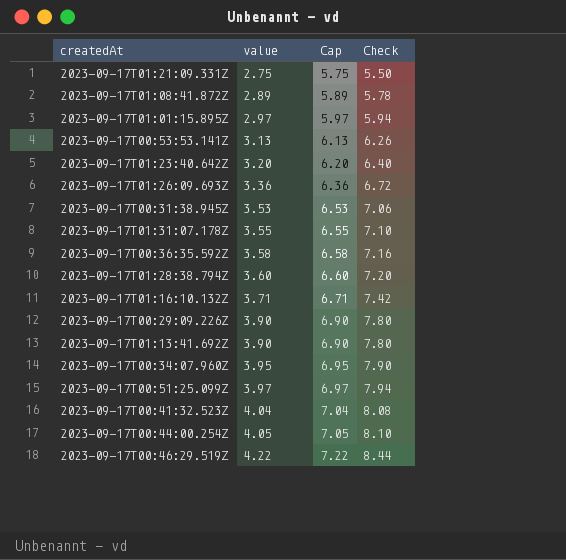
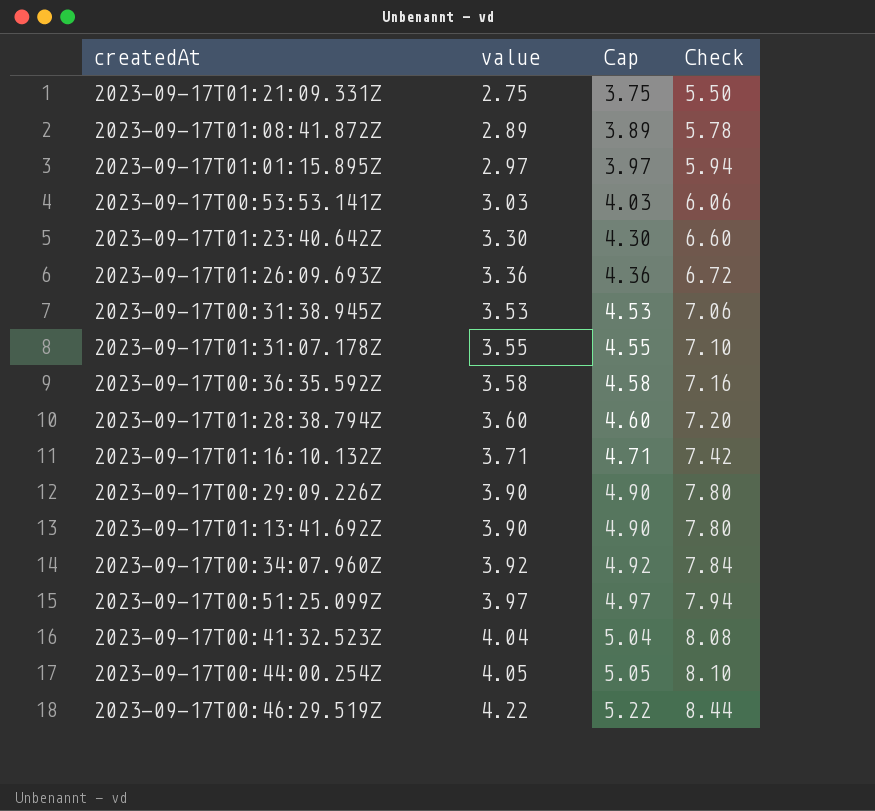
column Cap | formula: [value] + 3 -> [value] + 1
2023-09-17T00:53:53.141Z | value: 3.13 -> 3.03
2023-09-17T00:53:53.141Z | Check: 6.26 -> 6.06
2023-09-17T01:23:40.642Z | value: 3.20 -> 3.30
2023-09-17T01:23:40.642Z | Check: 6.40 -> 6.60
2023-09-17T00:34:07.960Z | value: 3.95 -> 3.92
2023-09-17T00:34:07.960Z | Check: 7.90 -> 7.84

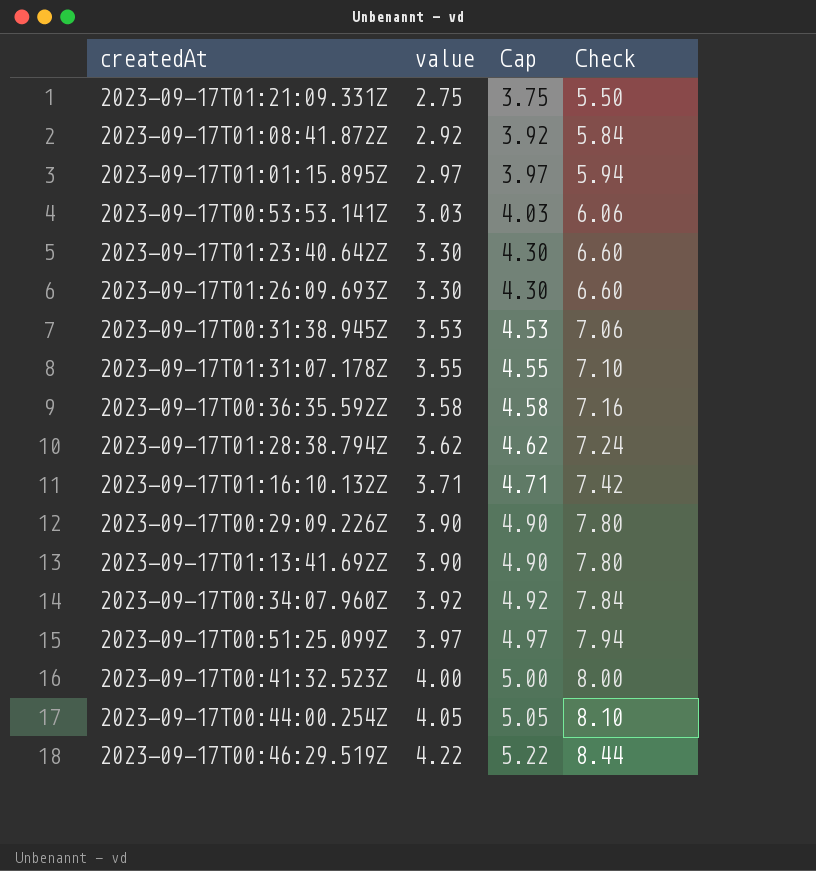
2023-09-17T01:08:41.872Z | value: 2.89 -> 2.92
2023-09-17T01:08:41.872Z | Cap: 3.89 -> 3.92
2023-09-17T01:08:41.872Z | Check: 5.78 -> 5.84
2023-09-17T01:26:09.693Z | value: 3.36 -> 3.30
2023-09-17T01:26:09.693Z | Cap: 4.36 -> 4.30
2023-09-17T01:26:09.693Z | Check: 6.72 -> 6.60
2023-09-17T01:28:38.794Z | value: 3.60 -> 3.62
2023-09-17T01:28:38.794Z | Cap: 4.60 -> 4.62
2023-09-17T01:28:38.794Z | Check: 7.20 -> 7.24
2023-09-17T00:41:32.523Z | value: 4.04 -> 4.00
2023-09-17T00:41:32.523Z | Cap: 5.04 -> 5.00
2023-09-17T00:41:32.523Z | Check: 8.08 -> 8.00

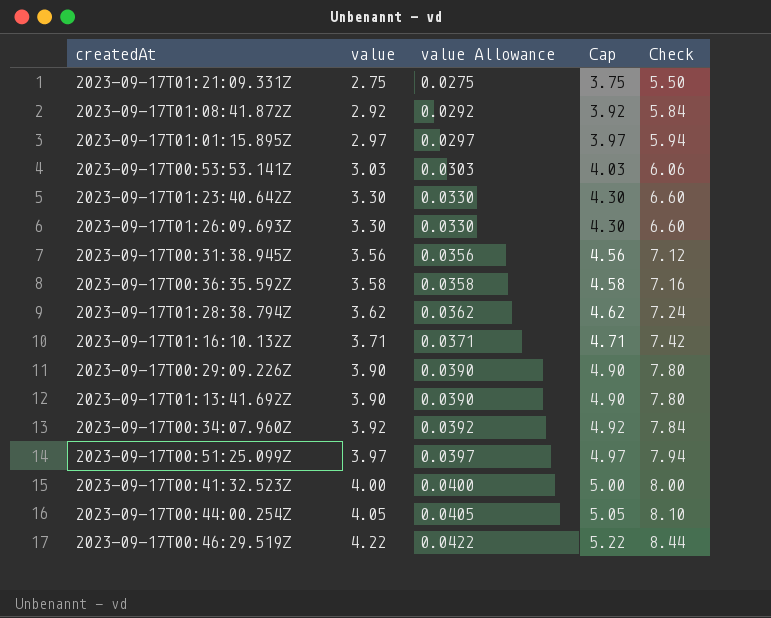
column value Allowance | formula: none -> [value] * 0.01
row 2023-09-17T01:31:07.178Z: 3.55 | 4.55 | 7.10 -> none
2023-09-17T00:31:38.945Z | value: 3.53 -> 3.56
2023-09-17T00:31:38.945Z | Cap: 4.53 -> 4.56
2023-09-17T00:31:38.945Z | Check: 7.06 -> 7.12

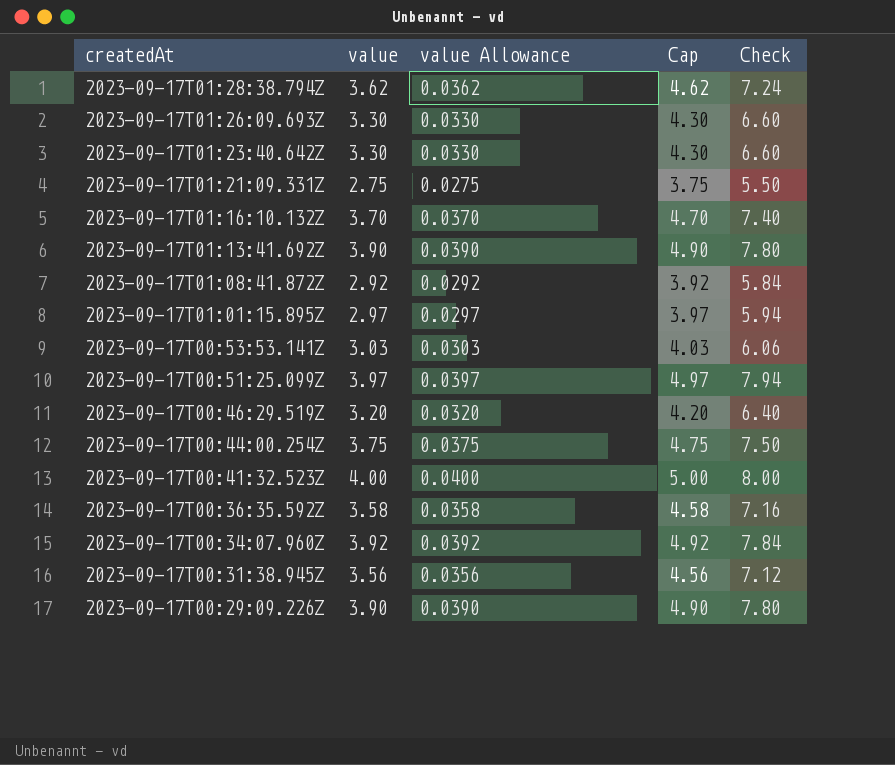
row order: value ascending -> createdAt descending
2023-09-17T01:16:10.132Z | value: 3.71 -> 3.70
2023-09-17T01:16:10.132Z | value Allowance: 0.0371 -> 0.0370
2023-09-17T01:16:10.132Z | Cap: 4.71 -> 4.70
2023-09-17T01:16:10.132Z | Check: 7.42 -> 7.40
2023-09-17T00:46:29.519Z | value: 4.22 -> 3.20
2023-09-17T00:46:29.519Z | value Allowance: 0.0422 -> 0.0320
2023-09-17T00:46:29.519Z | Cap: 5.22 -> 4.20
2023-09-17T00:46:29.519Z | Check: 8.44 -> 6.40
2023-09-17T00:44:00.254Z | value: 4.05 -> 3.75
2023-09-17T00:44:00.254Z | value Allowance: 0.0405 -> 0.0375
2023-09-17T00:44:00.254Z | Cap: 5.05 -> 4.75
2023-09-17T00:44:00.254Z | Check: 8.10 -> 7.50

